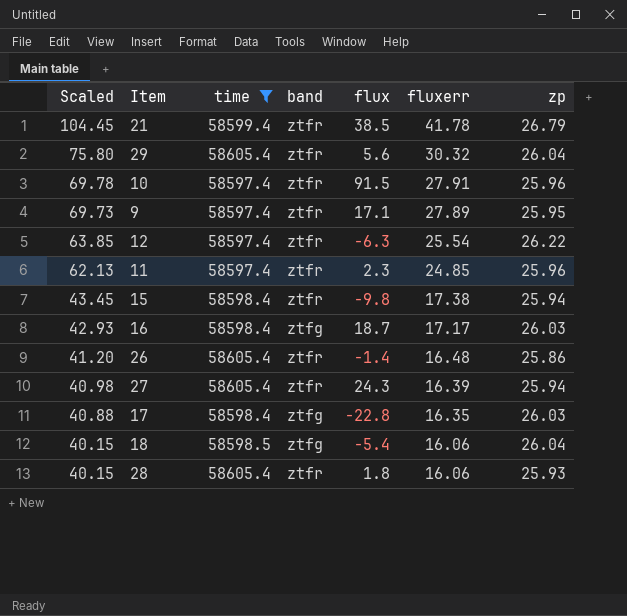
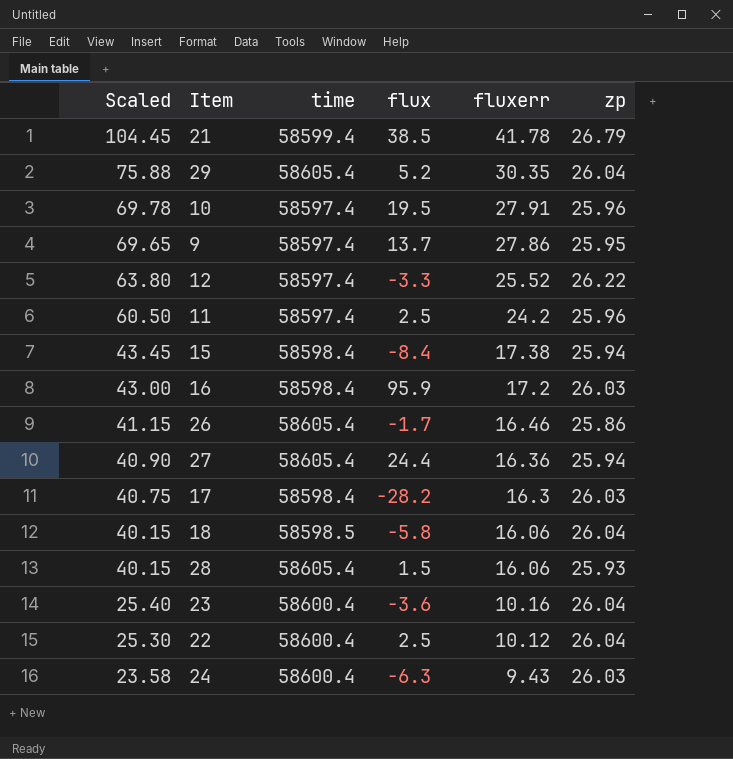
filter: time != 58600.4 -> none
column band | position: 4 -> none
29 | Scaled: 75.80 -> 75.88
29 | flux: 5.6 -> 5.2
29 | fluxerr: 30.32 -> 30.35
10 | flux: 91.5 -> 19.5
9 | Scaled: 69.73 -> 69.65
9 | flux: 17.1 -> 13.7
9 | fluxerr: 27.89 -> 27.86
12 | Scaled: 63.85 -> 63.80
12 | flux: -6.3 -> -3.3
12 | fluxerr: 25.54 -> 25.52
11 | Scaled: 62.13 -> 60.50
11 | flux: 2.3 -> 2.5
11 | fluxerr: 24.85 -> 24.2
15 | flux: -9.8 -> -8.4
16 | Scaled: 42.93 -> 43.00
16 | flux: 18.7 -> 95.9
16 | fluxerr: 17.17 -> 17.2
26 | Scaled: 41.20 -> 41.15
26 | flux: -1.4 -> -1.7
26 | fluxerr: 16.48 -> 16.46
27 | Scaled: 40.98 -> 40.90
27 | flux: 24.3 -> 24.4
27 | fluxerr: 16.39 -> 16.36
17 | Scaled: 40.88 -> 40.75
17 | flux: -22.8 -> -28.2
17 | fluxerr: 16.35 -> 16.3
18 | flux: -5.4 -> -5.8
28 | flux: 1.8 -> 1.5

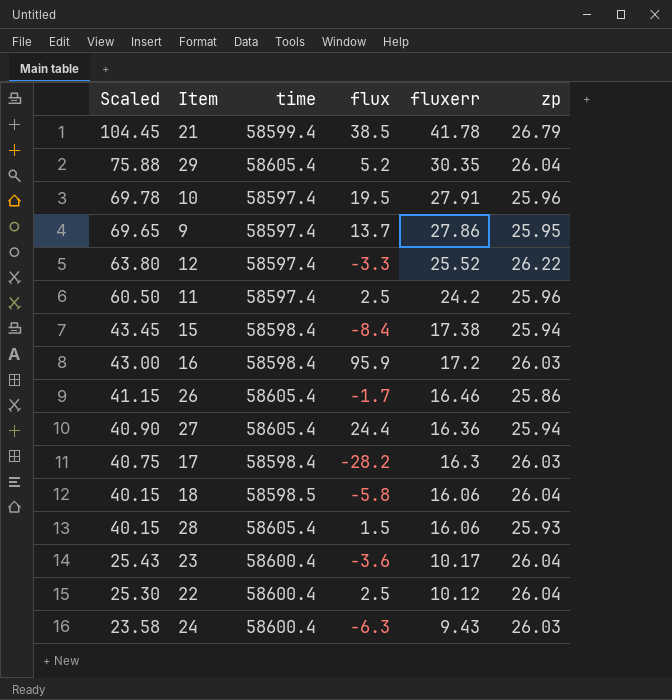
23 | Scaled: 25.40 -> 25.43
23 | fluxerr: 10.16 -> 10.17

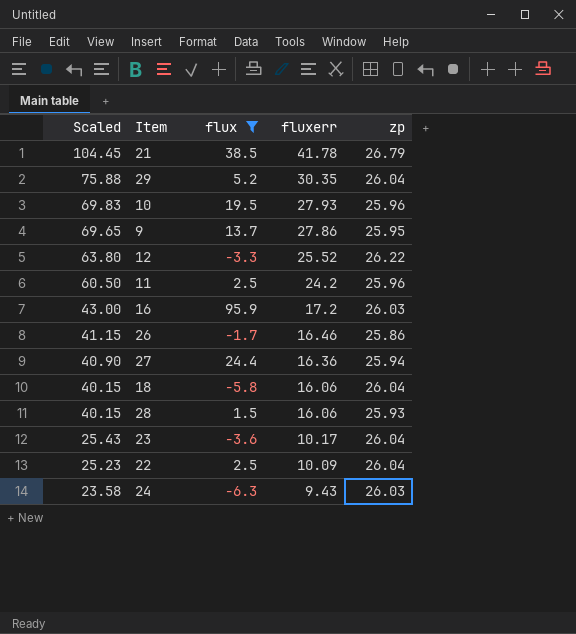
filter: none -> flux >= -6.3
column time | position: 3 -> none
10 | Scaled: 69.78 -> 69.83
10 | fluxerr: 27.91 -> 27.93
22 | Scaled: 25.30 -> 25.23
22 | fluxerr: 10.12 -> 10.09

